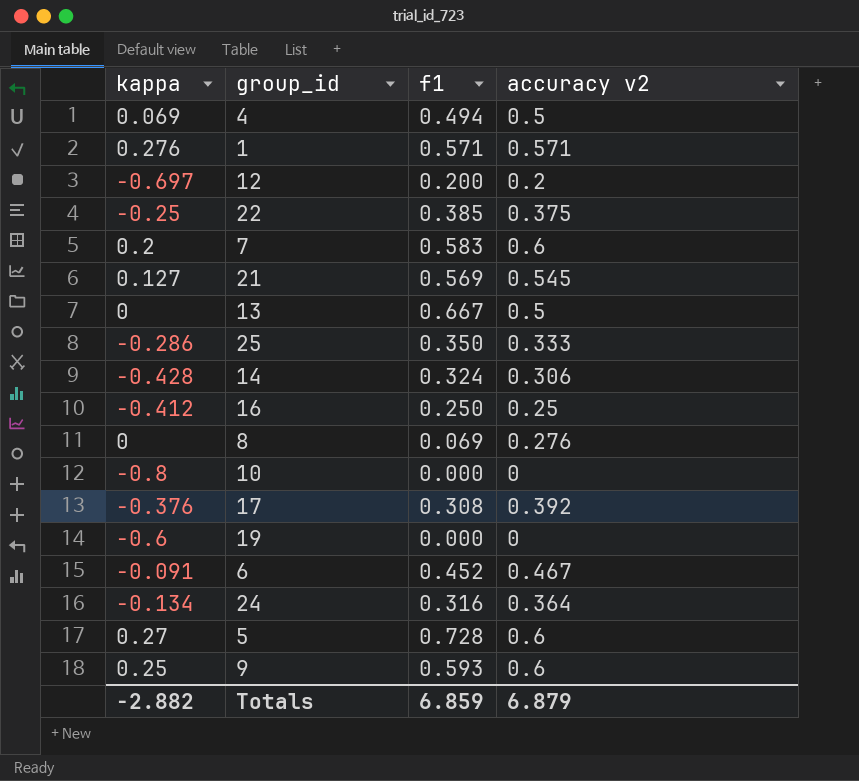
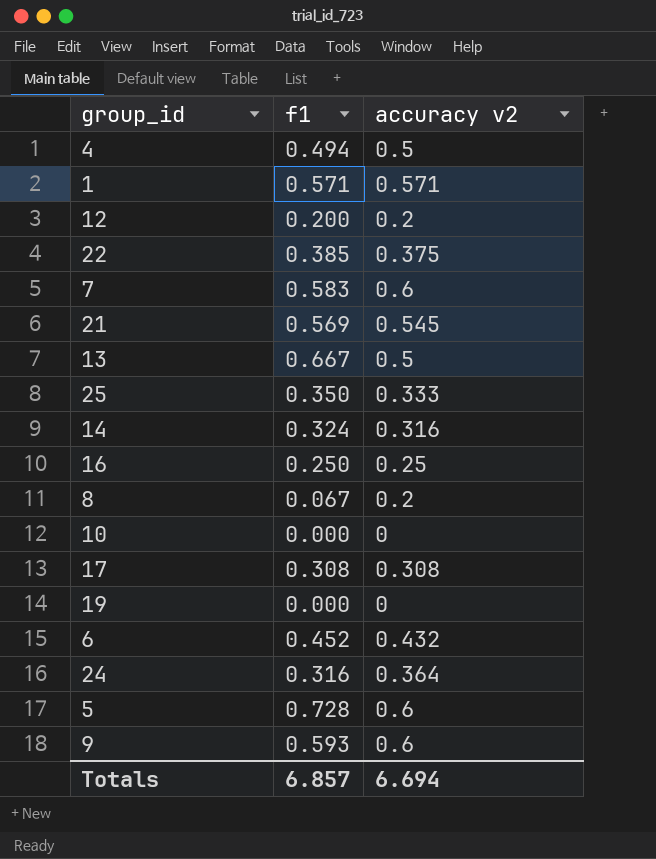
column kappa | position: 1 -> none
14 | accuracy v2: 0.306 -> 0.316
8 | f1: 0.069 -> 0.067
8 | accuracy v2: 0.276 -> 0.2
17 | accuracy v2: 0.392 -> 0.308
6 | accuracy v2: 0.467 -> 0.432
Totals | f1: 6.859 -> 6.857
Totals | accuracy v2: 6.879 -> 6.694

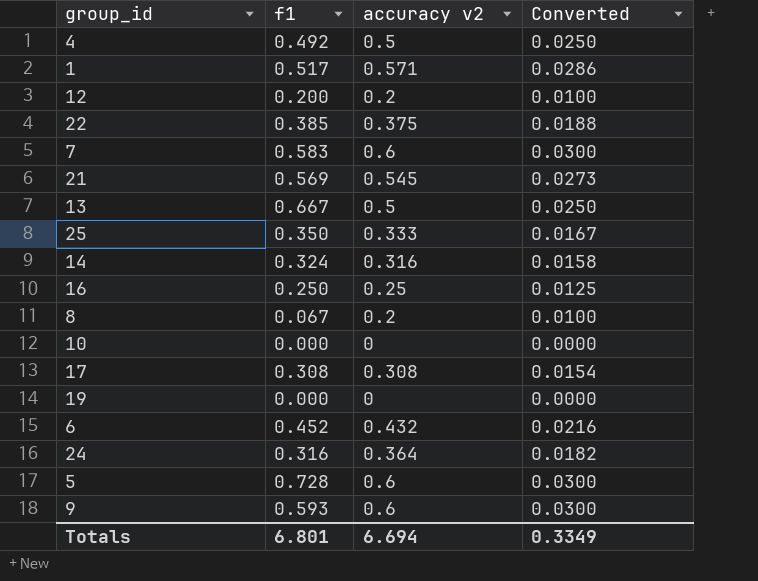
column Converted | formula: none -> [accuracy v2] * 0.05
4 | f1: 0.494 -> 0.492
1 | f1: 0.571 -> 0.517
Totals | f1: 6.857 -> 6.801

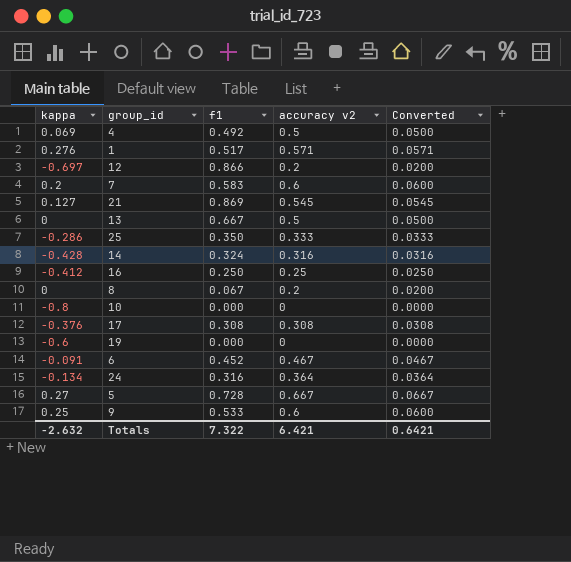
column kappa | position: none -> 1
column Converted | formula: [accuracy v2] * 0.05 -> [accuracy v2] * 0.1
row 22: 0.385 | 0.375 | 0.0188 -> none
12 | f1: 0.200 -> 0.866
21 | f1: 0.569 -> 0.869
6 | accuracy v2: 0.432 -> 0.467
5 | accuracy v2: 0.6 -> 0.667
9 | f1: 0.593 -> 0.533
Totals | f1: 6.801 -> 7.322
Totals | accuracy v2: 6.694 -> 6.421
Totals | Converted: 0.3349 -> 0.6421

